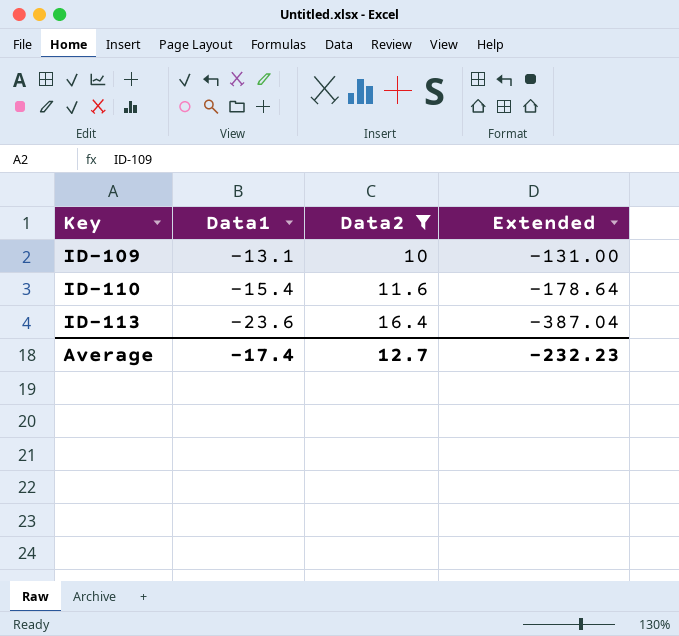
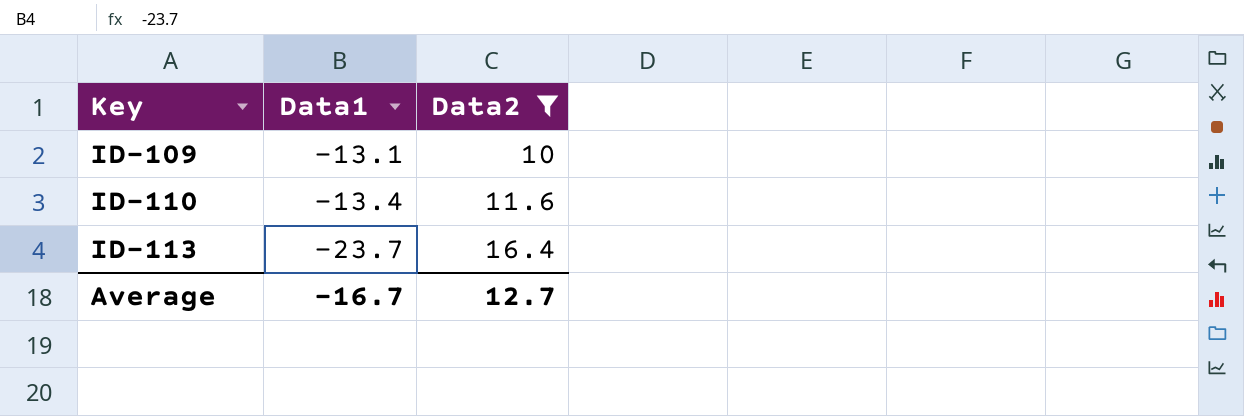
column Extended | formula: [Data1] * [Data2] -> none
ID-110 | Data1: -15.4 -> -13.4
ID-113 | Data1: -23.6 -> -23.7
Average | Data1: -17.4 -> -16.7

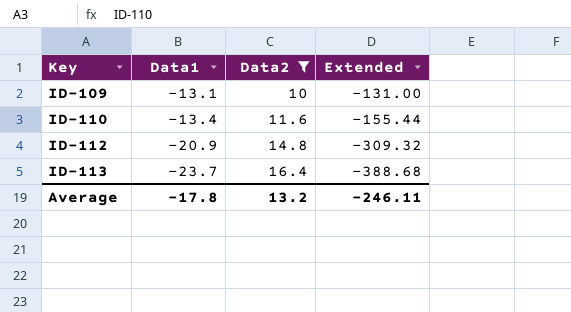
column Extended | formula: none -> [Data1] * [Data2]
row ID-112: none -> -20.9 | 14.8 | -309.32
Average | Data1: -16.7 -> -17.8
Average | Data2: 12.7 -> 13.2

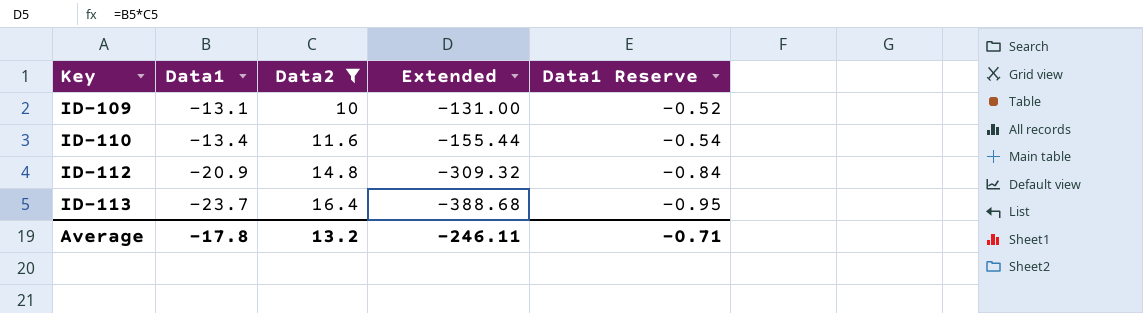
column Data1 Reserve | formula: none -> [Data1] * 0.04

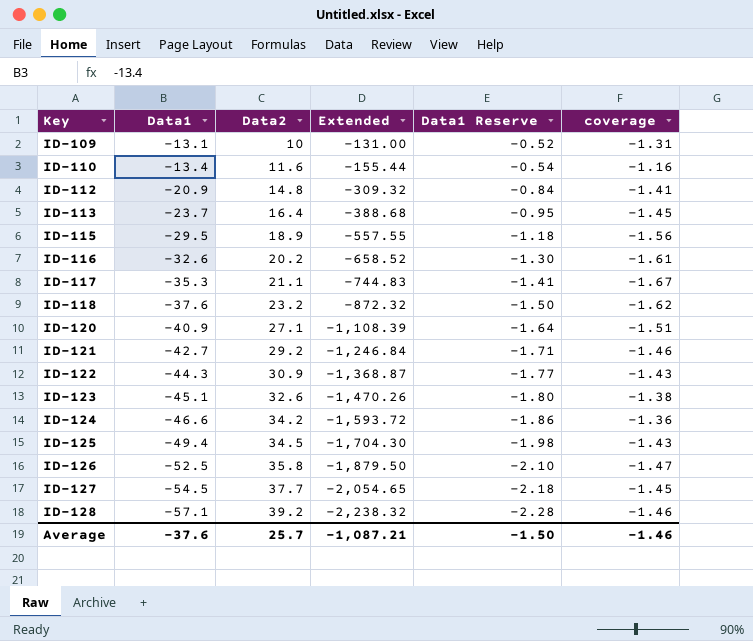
filter: Data2 <= 16.4 -> none
column coverage | formula: none -> [Data1] / [Data2]
Average | Data1: -17.8 -> -37.6
Average | Data2: 13.2 -> 25.7
Average | Extended: -246.11 -> -1,087.21
Average | Data1 Reserve: -0.71 -> -1.50

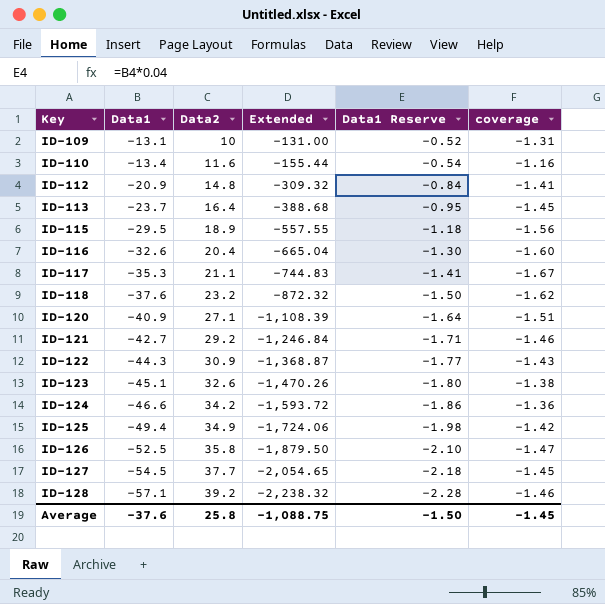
ID-116 | Data2: 20.2 -> 20.4
ID-116 | Extended: -658.52 -> -665.04
ID-116 | coverage: -1.61 -> -1.60
ID-125 | Data2: 34.5 -> 34.9
ID-125 | Extended: -1,704.30 -> -1,724.06
ID-125 | coverage: -1.43 -> -1.42
Average | Data2: 25.7 -> 25.8
Average | Extended: -1,087.21 -> -1,088.75
Average | coverage: -1.46 -> -1.45

